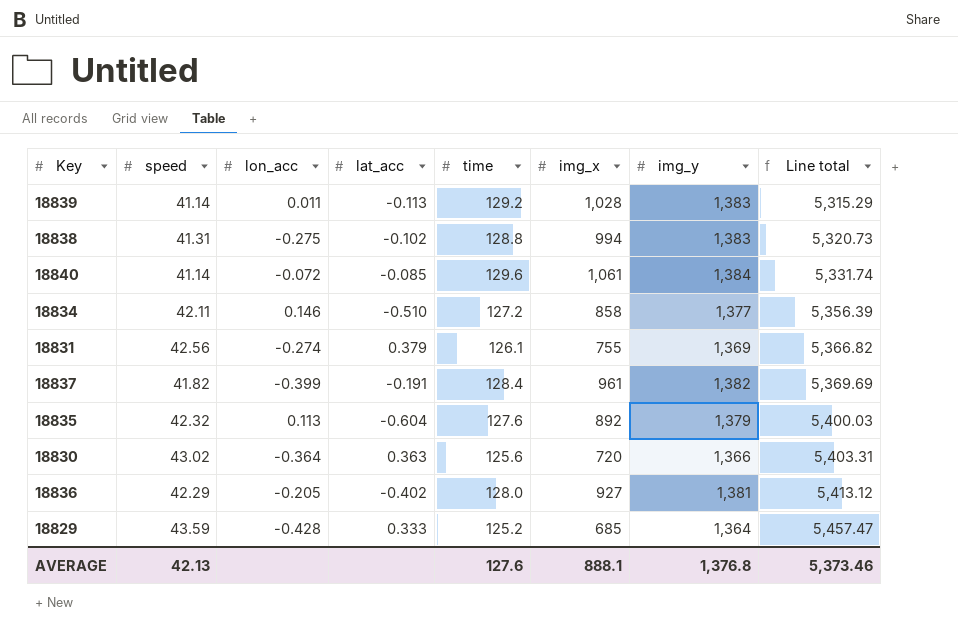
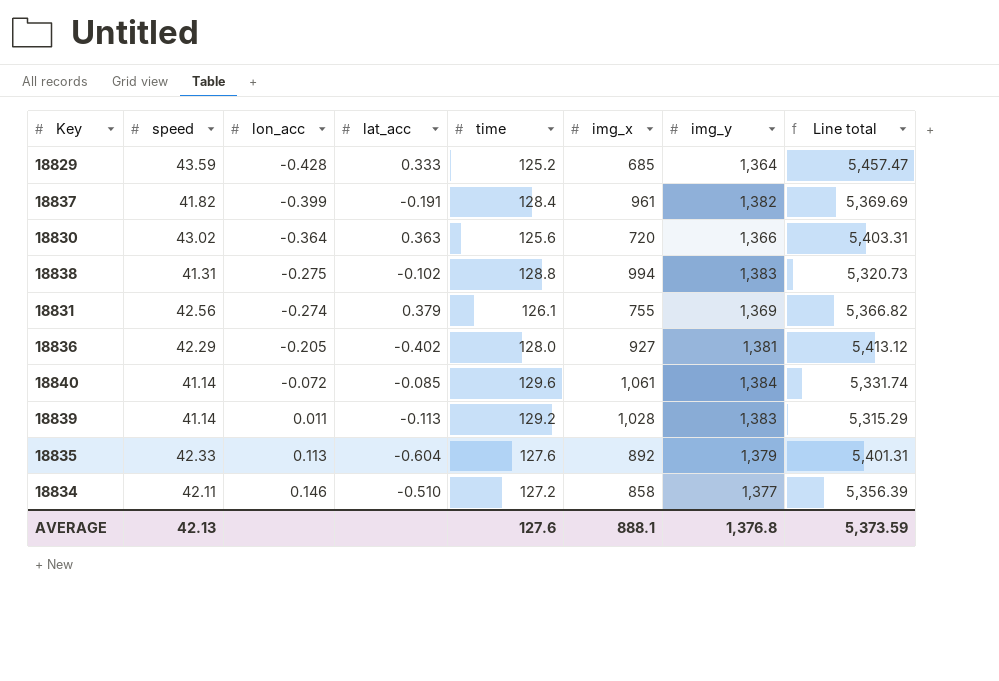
row order: Line total ascending -> lon_acc ascending
18835 | speed: 42.32 -> 42.33
18835 | Line total: 5,400.03 -> 5,401.31
AVERAGE | Line total: 5,373.46 -> 5,373.59

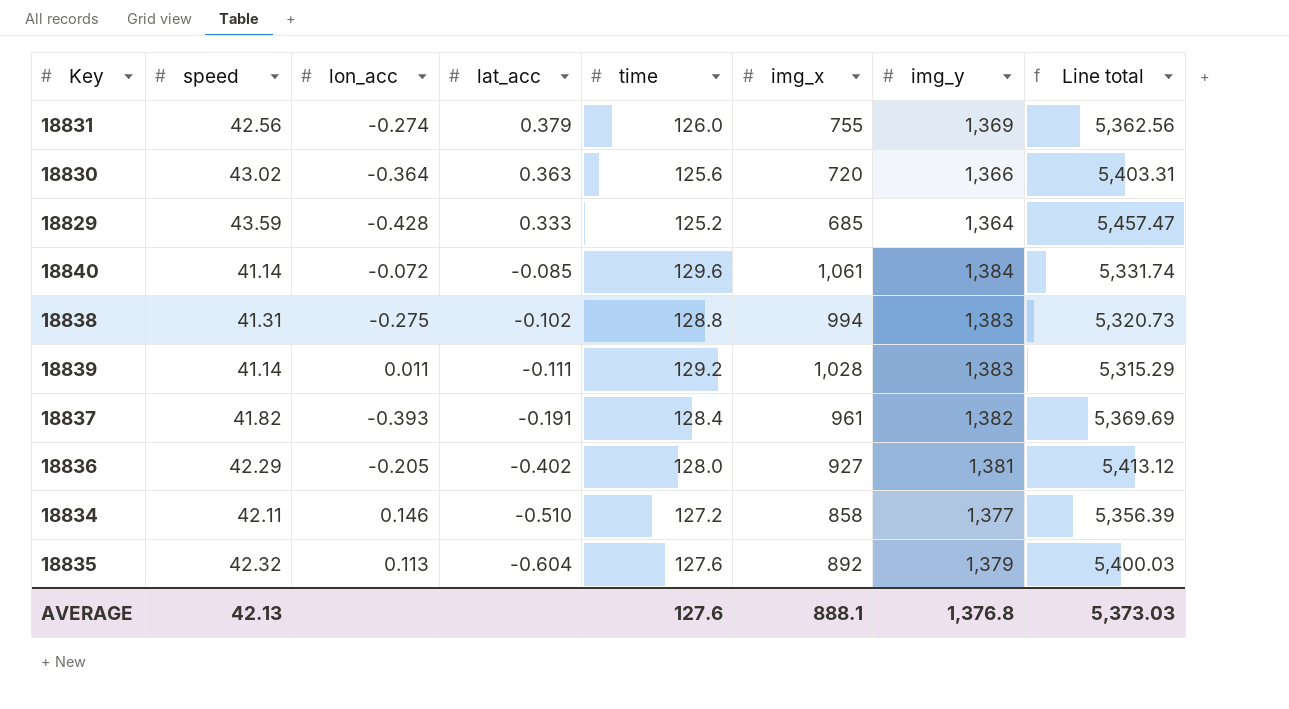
row order: lon_acc ascending -> lat_acc descending
18831 | time: 126.1 -> 126.0
18831 | Line total: 5,366.82 -> 5,362.56
18839 | lat_acc: -0.113 -> -0.111
18837 | lon_acc: -0.399 -> -0.393
18835 | speed: 42.33 -> 42.32
18835 | Line total: 5,401.31 -> 5,400.03
AVERAGE | Line total: 5,373.59 -> 5,373.03

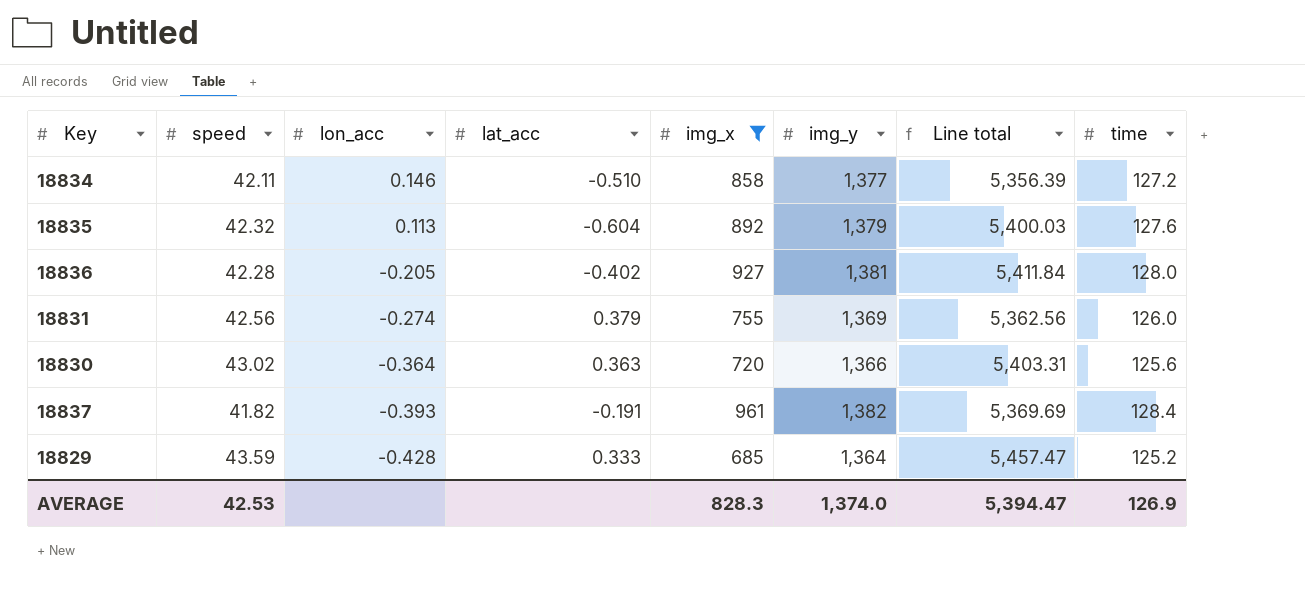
filter: none -> img_x <= 961
row order: lat_acc descending -> lon_acc descending
column time | position: 5 -> 8
18836 | speed: 42.29 -> 42.28
18836 | Line total: 5,413.12 -> 5,411.84
AVERAGE | speed: 42.13 -> 42.53
AVERAGE | img_x: 888.1 -> 828.3
AVERAGE | img_y: 1,376.8 -> 1,374.0
AVERAGE | Line total: 5,373.03 -> 5,394.47
AVERAGE | time: 127.6 -> 126.9

